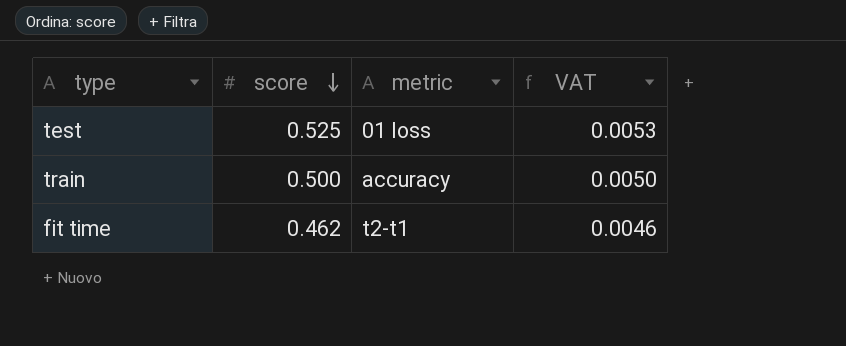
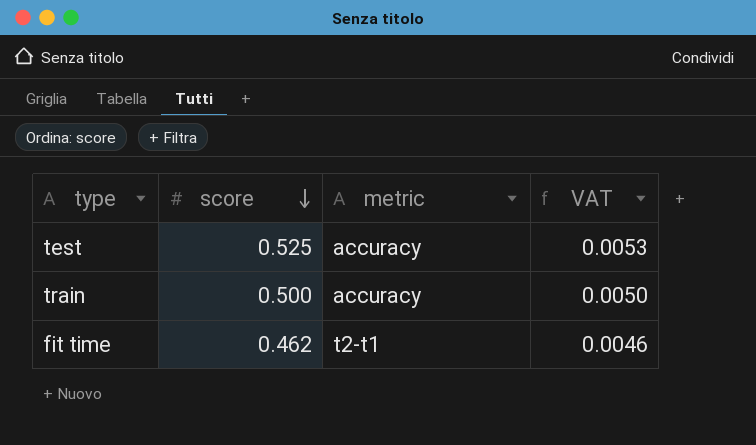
test | metric: 01 loss -> accuracy

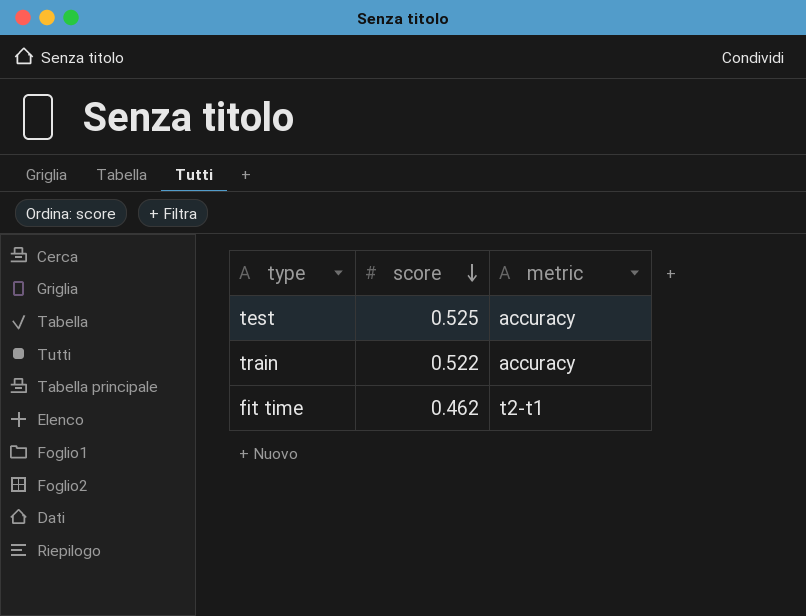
column VAT | formula: [score] * 0.01 -> none
train | score: 0.500 -> 0.522

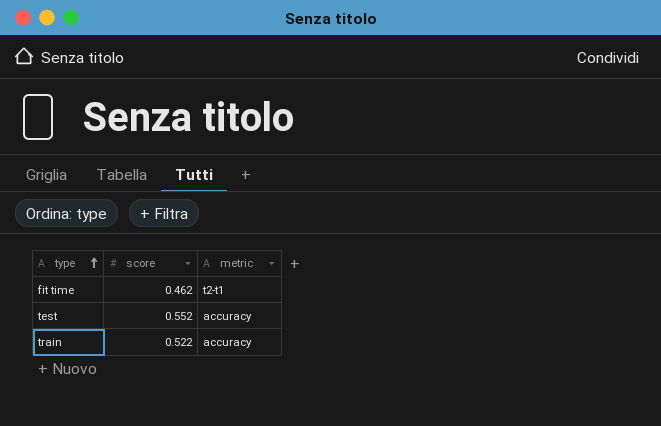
row order: score descending -> type ascending
test | score: 0.525 -> 0.552

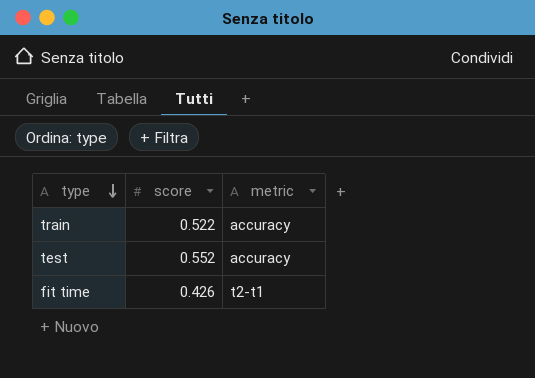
row order: type ascending -> type descending
fit time | score: 0.462 -> 0.426

